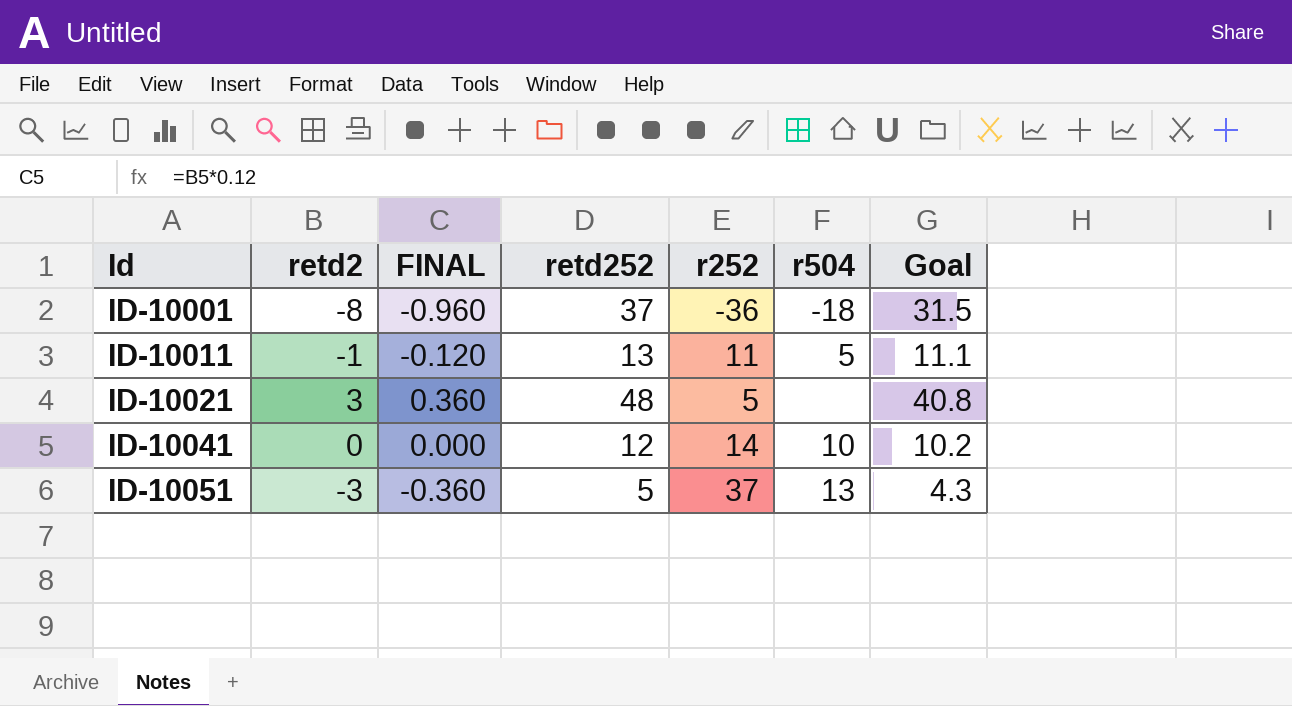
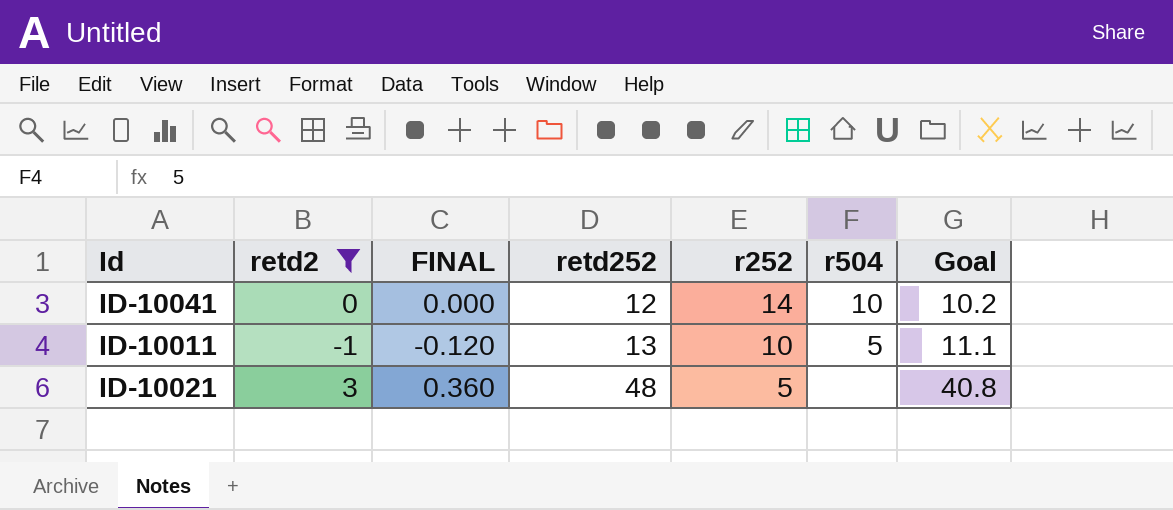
filter: none -> retd2 >= -1
row order: Id ascending -> retd252 ascending
ID-10011 | r252: 11 -> 10

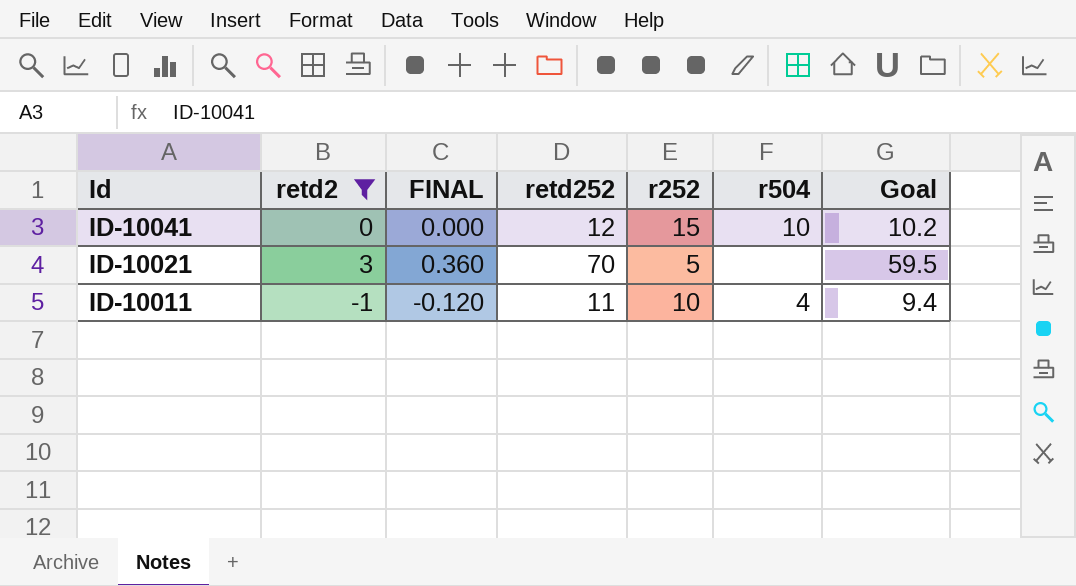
row order: retd252 ascending -> Id descending
ID-10041 | r252: 14 -> 15
ID-10021 | retd252: 48 -> 70
ID-10021 | Goal: 40.8 -> 59.5
ID-10011 | retd252: 13 -> 11
ID-10011 | r504: 5 -> 4
ID-10011 | Goal: 11.1 -> 9.4

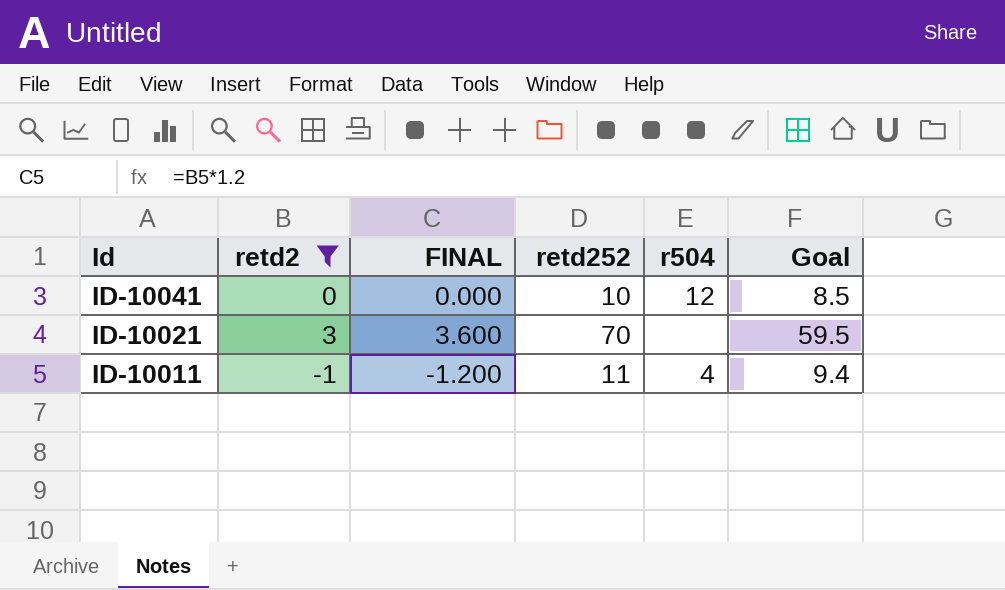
column r252 | position: 5 -> none
column FINAL | formula: [retd2] * 0.12 -> [retd2] * 1.2
ID-10041 | retd252: 12 -> 10
ID-10041 | r504: 10 -> 12
ID-10041 | Goal: 10.2 -> 8.5

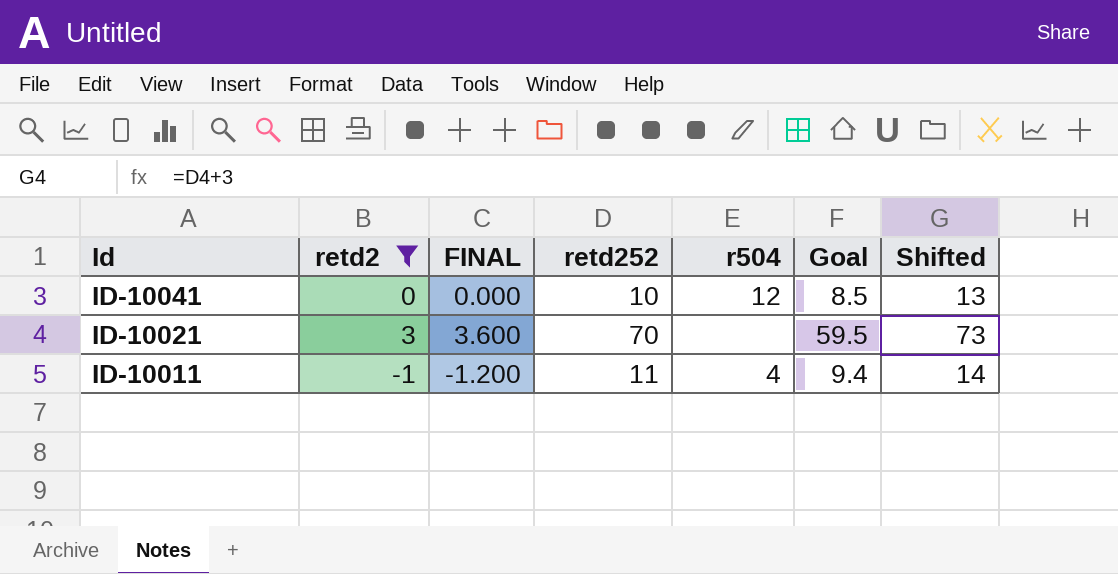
column Shifted | formula: none -> [retd252] + 3

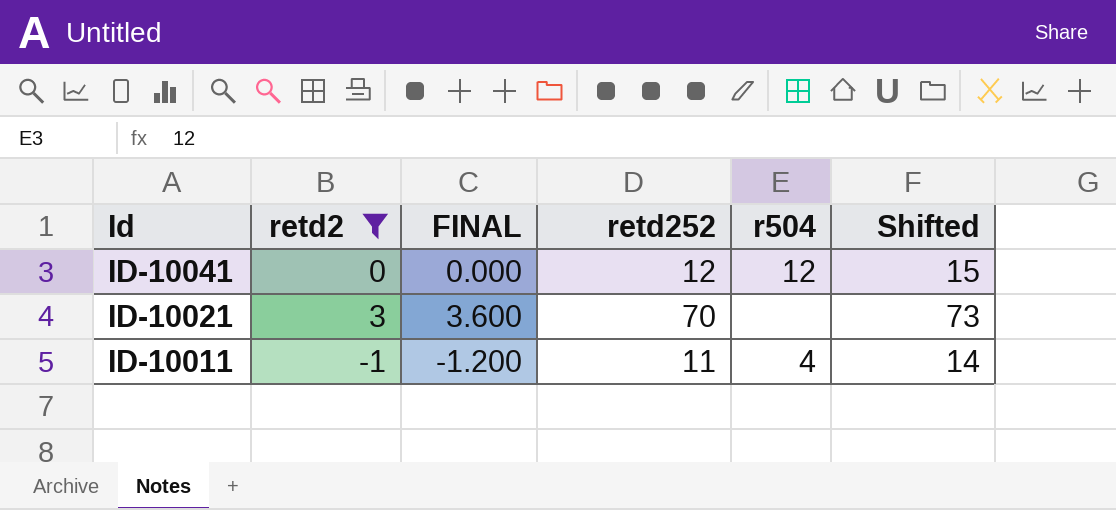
column Goal | formula: [retd252] * 0.85 -> none
ID-10041 | retd252: 10 -> 12
ID-10041 | Shifted: 13 -> 15

